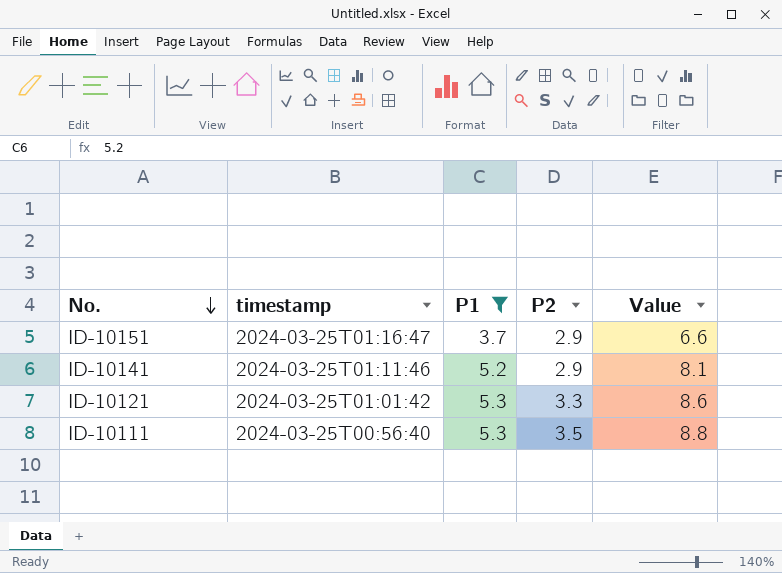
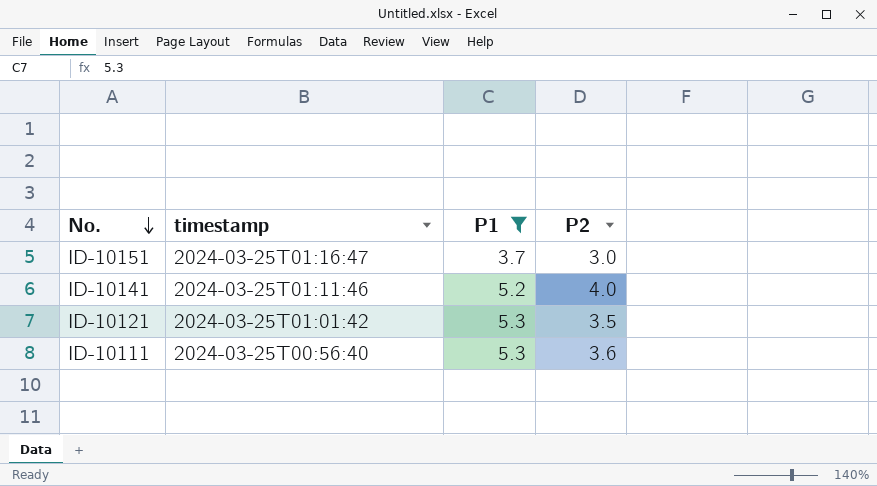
column Value | formula: [P1] + [P2] -> none
ID-10151 | P2: 2.9 -> 3.0
ID-10141 | P2: 2.9 -> 4.0
ID-10121 | P2: 3.3 -> 3.5
ID-10111 | P2: 3.5 -> 3.6

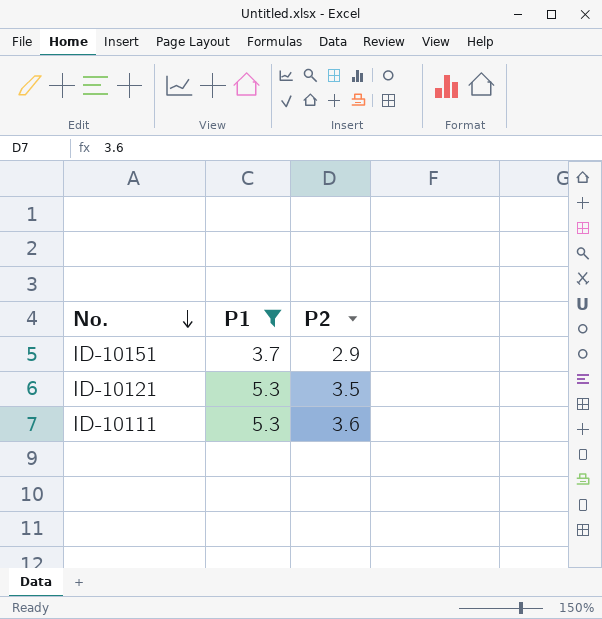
column timestamp | position: 2 -> none
row ID-10141: 2024-03-25T01:11:46 | 5.2 | 4.0 -> none
ID-10151 | P2: 3.0 -> 2.9

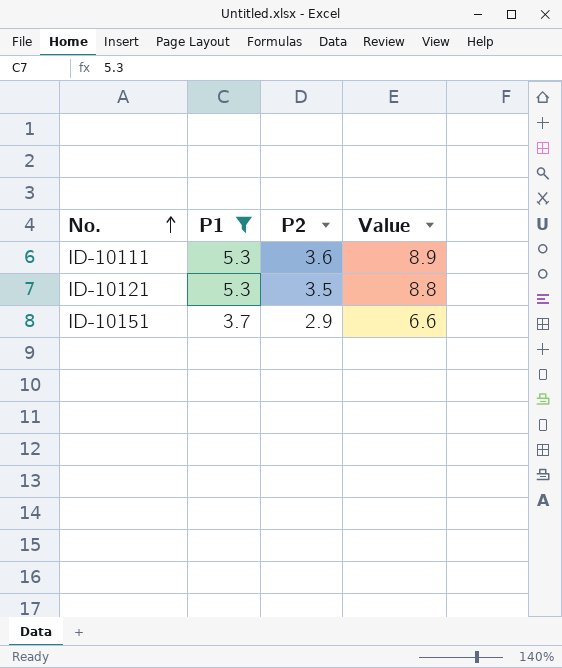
row order: No. descending -> No. ascending
column Value | formula: none -> [P1] + [P2]

